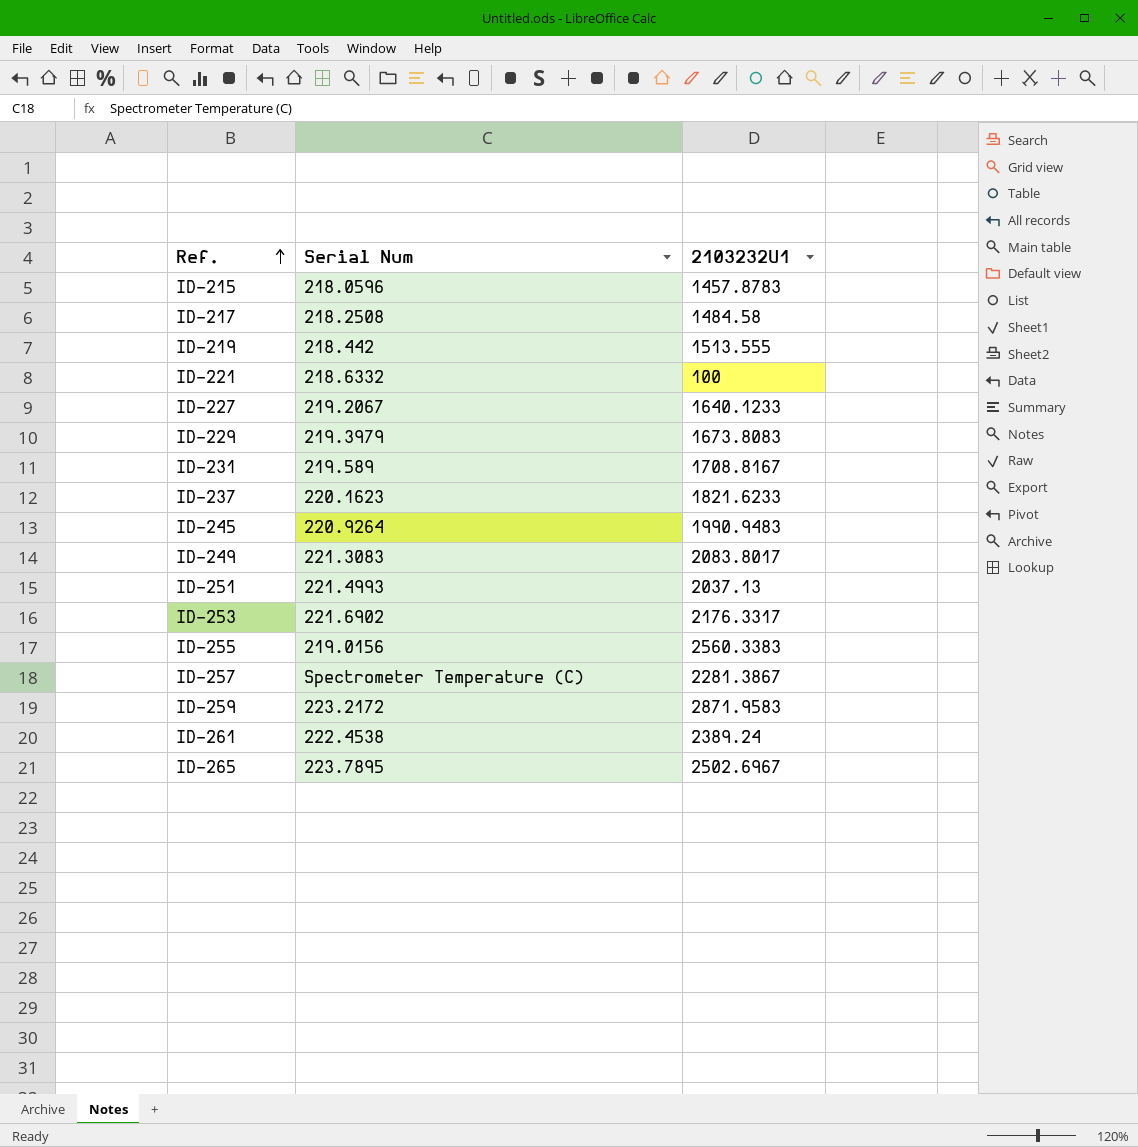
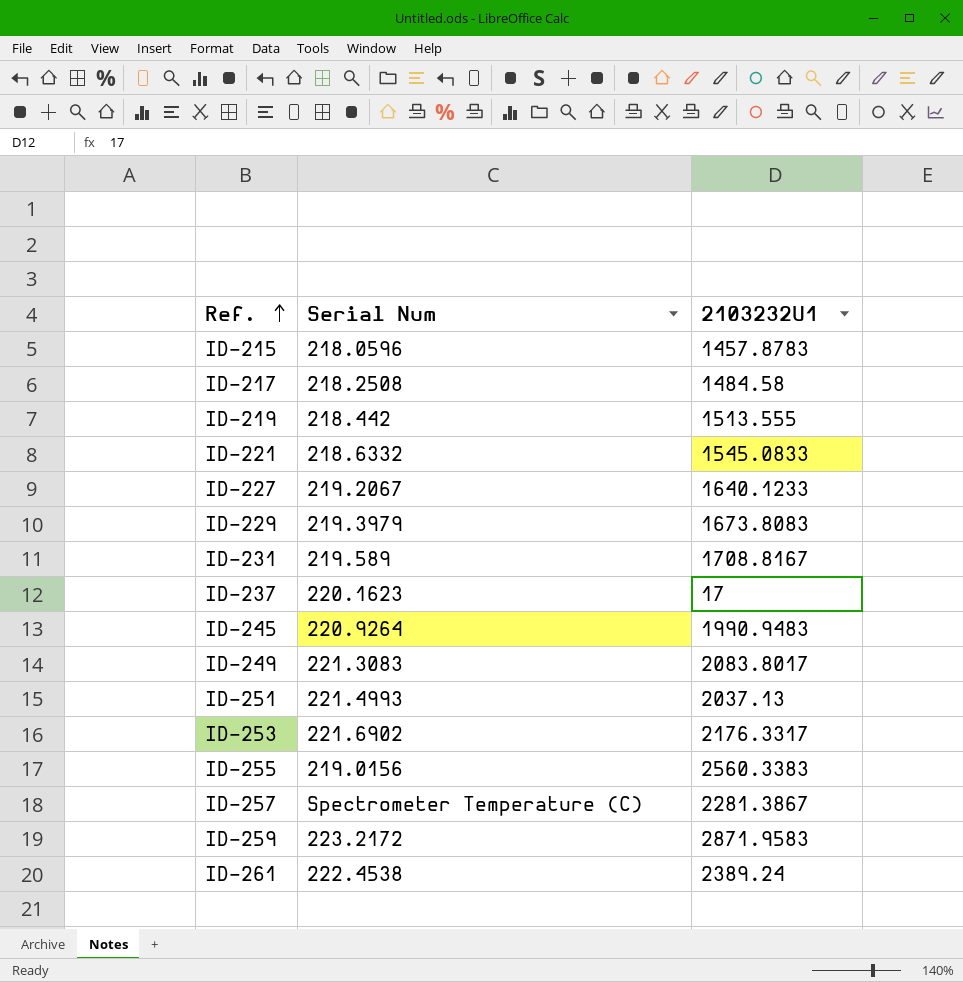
row ID-265: 223.7895 | 2502.6967 -> none
ID-221 | 2103232U1: 100 -> 1545.0833
ID-237 | 2103232U1: 1821.6233 -> 17

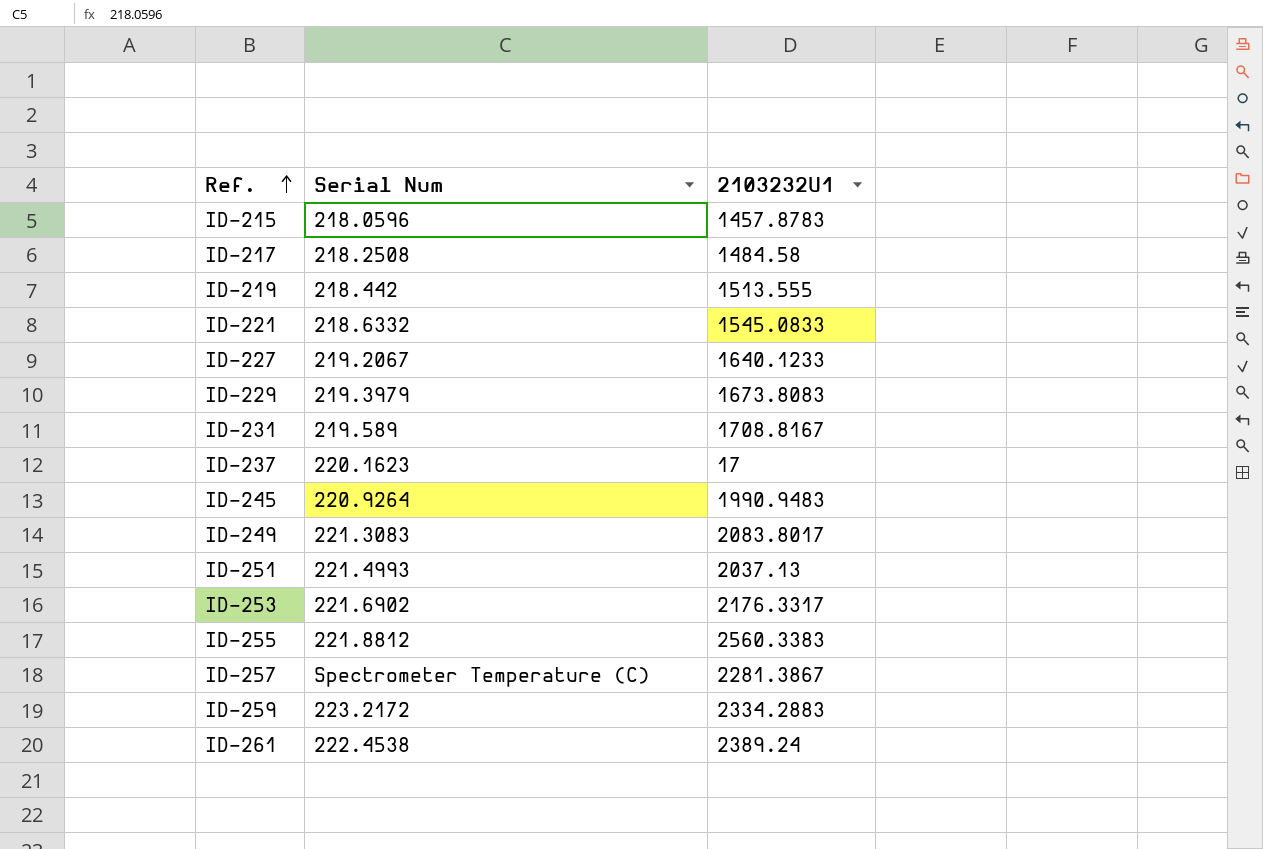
ID-255 | Serial Num: 219.0156 -> 221.8812
ID-259 | 2103232U1: 2871.9583 -> 2334.2883

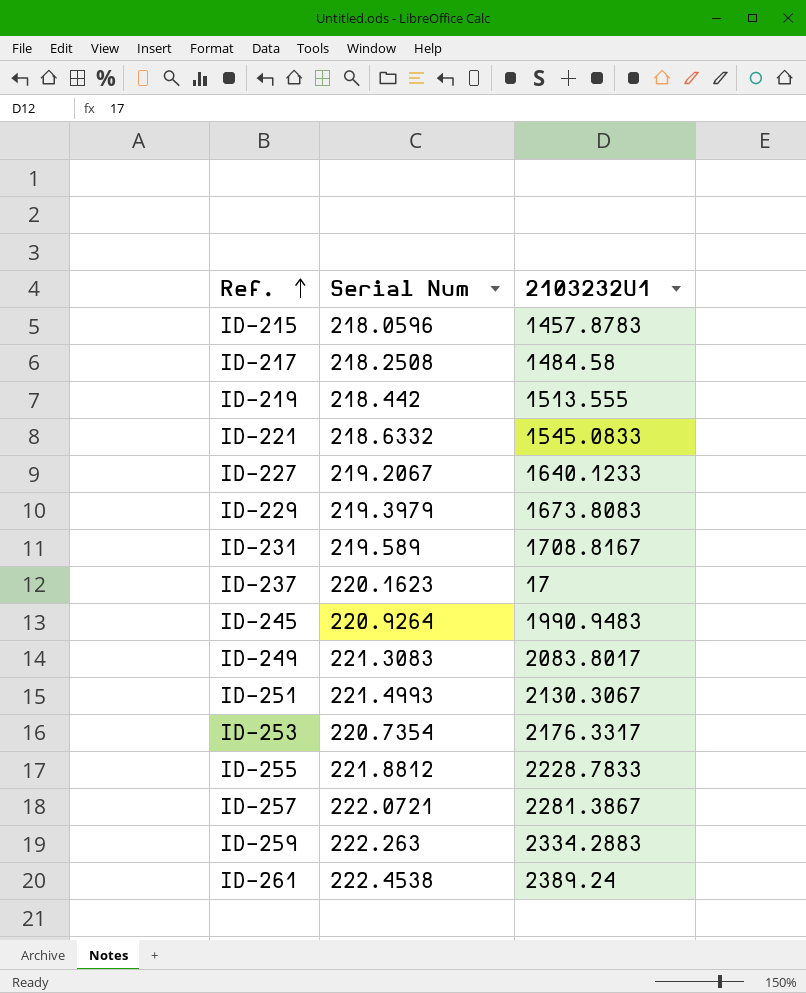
ID-251 | 2103232U1: 2037.13 -> 2130.3067
ID-253 | Serial Num: 221.6902 -> 220.7354
ID-255 | 2103232U1: 2560.3383 -> 2228.7833
ID-257 | Serial Num: Spectrometer Temperature (C) -> 222.0721
ID-259 | Serial Num: 223.2172 -> 222.263

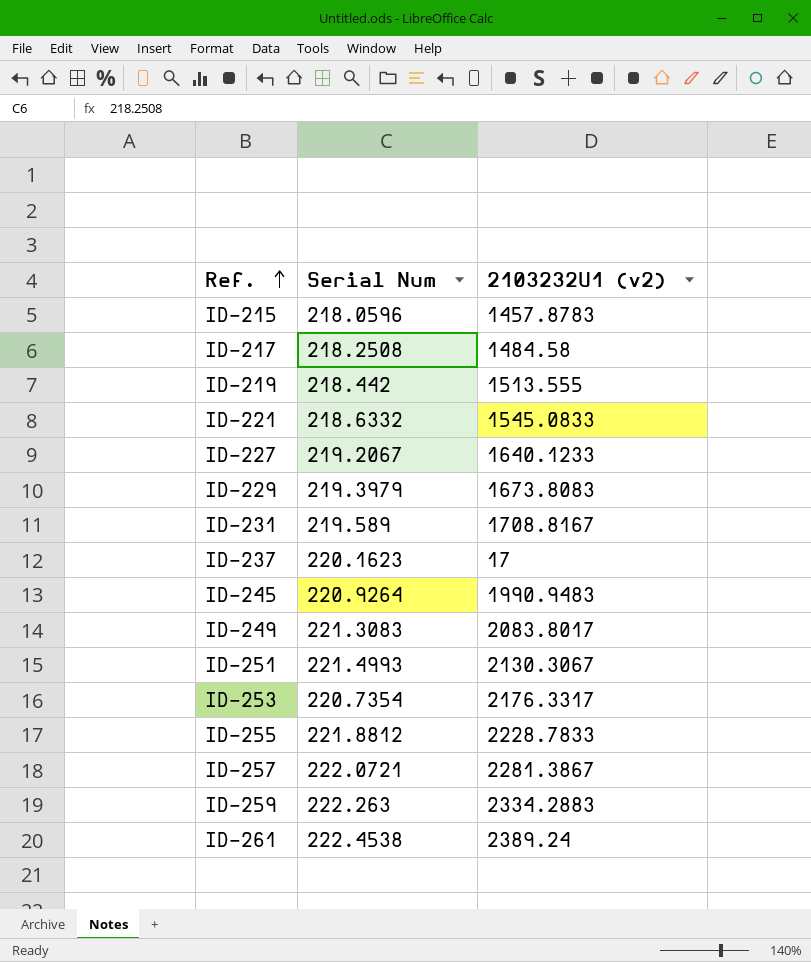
column name: 2103232U1 -> 2103232U1 (v2)

